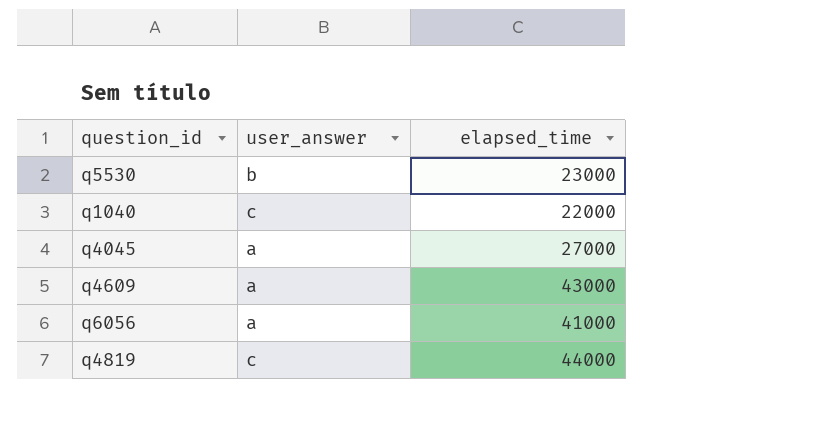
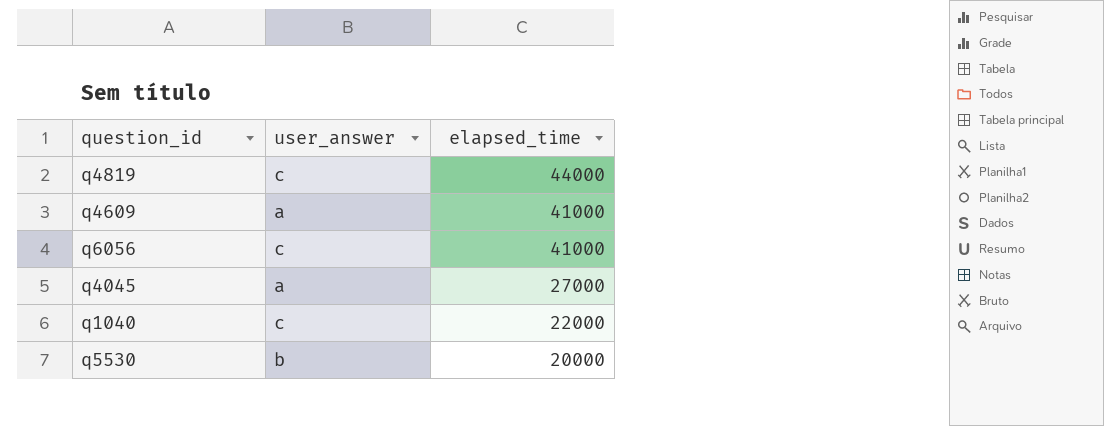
row order: none -> elapsed_time descending
q4609 | elapsed_time: 43000 -> 41000
q6056 | user_answer: a -> c
q5530 | elapsed_time: 23000 -> 20000

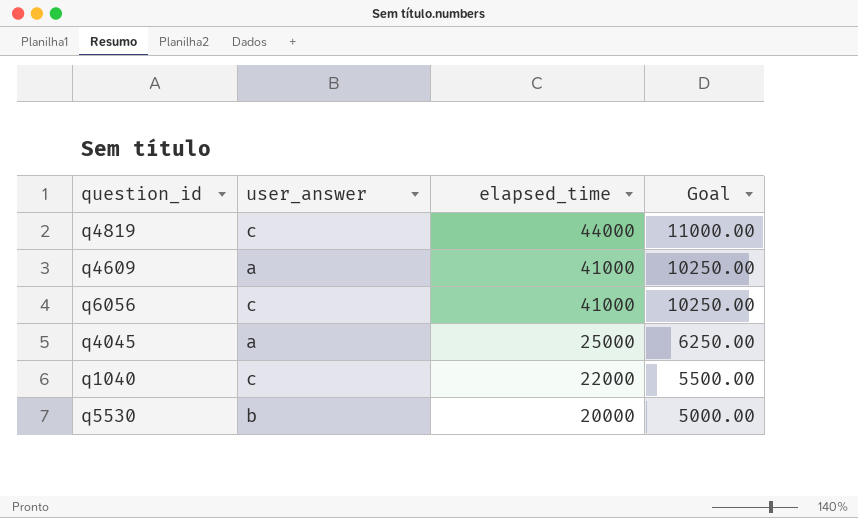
column Goal | formula: none -> [elapsed_time] * 0.25
q4045 | elapsed_time: 27000 -> 25000

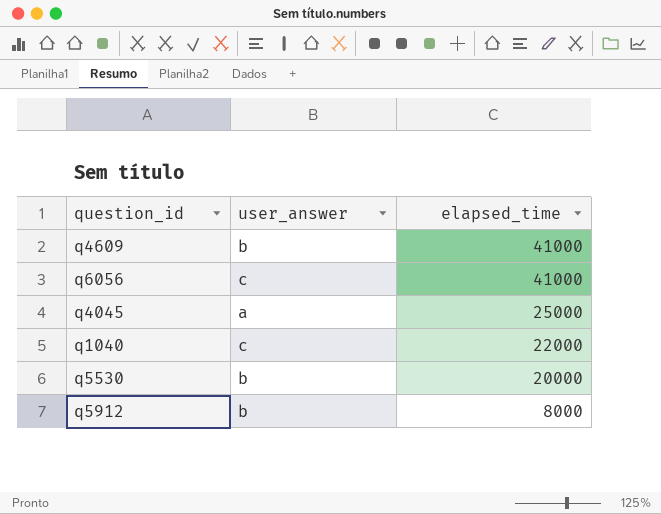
column Goal | formula: [elapsed_time] * 0.25 -> none
row q4819: c | 44000 | 11000.00 -> none
q4609 | user_answer: a -> b
row q5912: none -> b | 8000

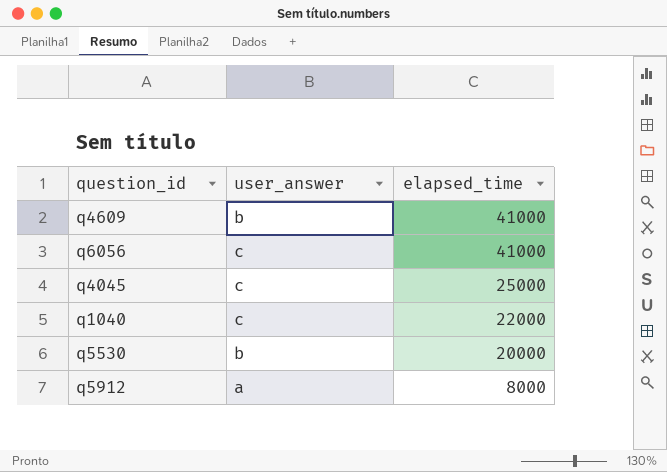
q4045 | user_answer: a -> c
q5912 | user_answer: b -> a

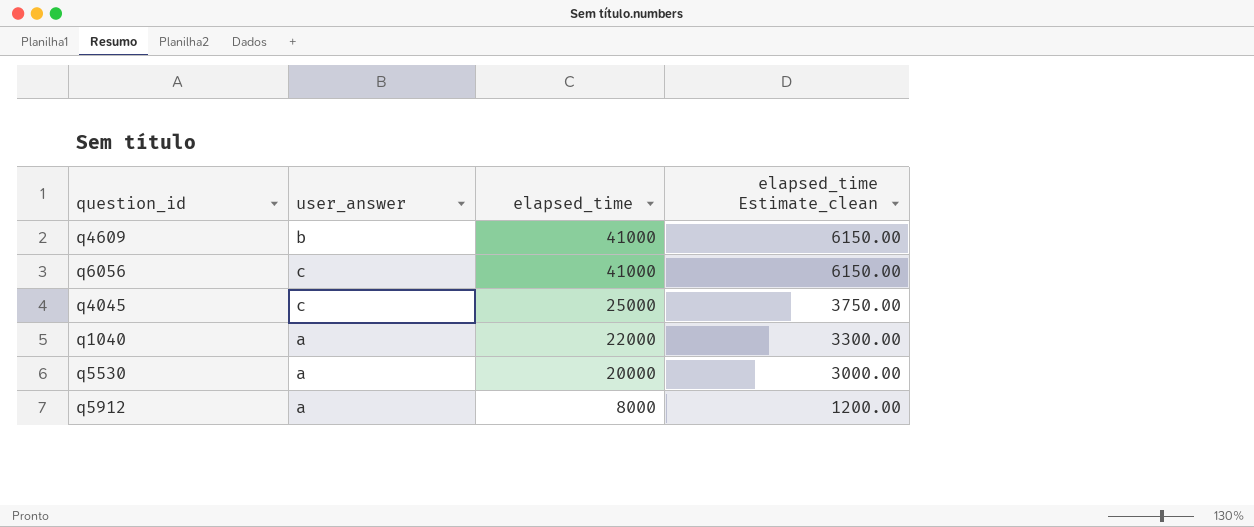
column elapsed_time Estimate_clean | formula: none -> [elapsed_time] * 0.15
q1040 | user_answer: c -> a
q5530 | user_answer: b -> a

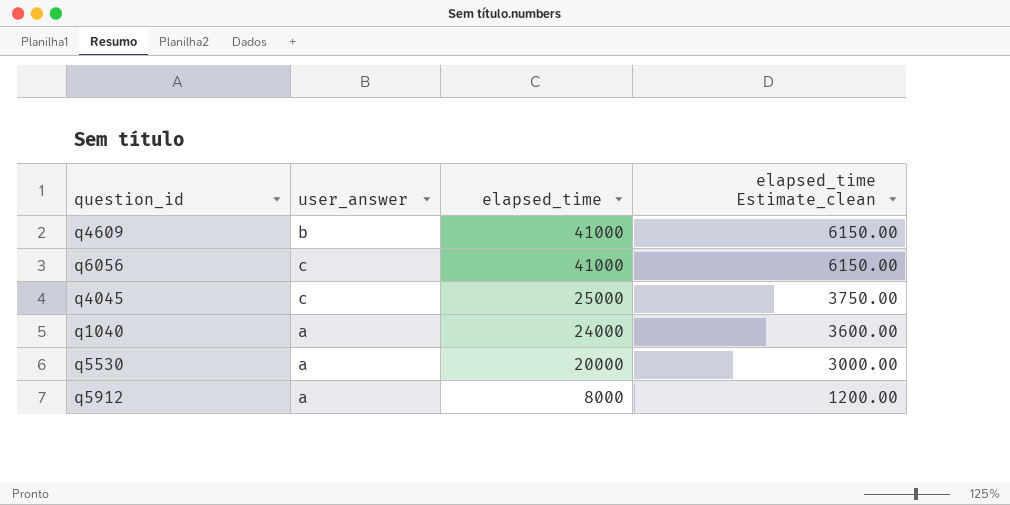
q1040 | elapsed_time: 22000 -> 24000
q1040 | elapsed_time Estimate_clean: 3300.00 -> 3600.00

